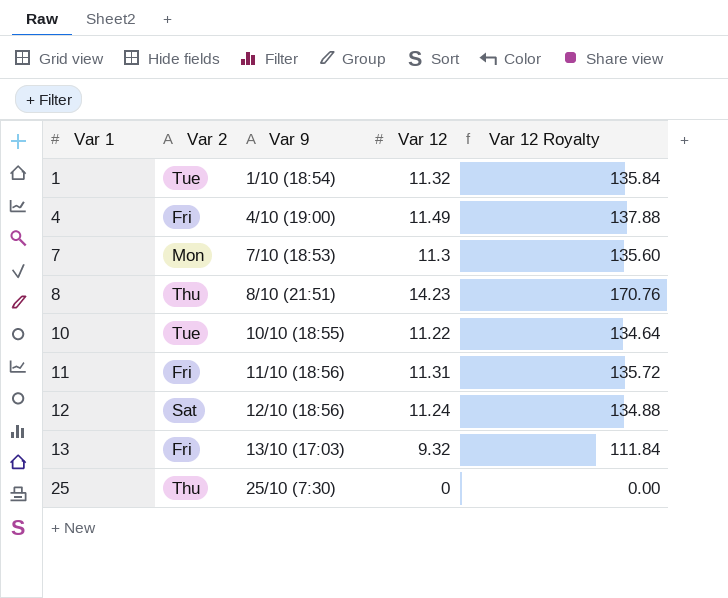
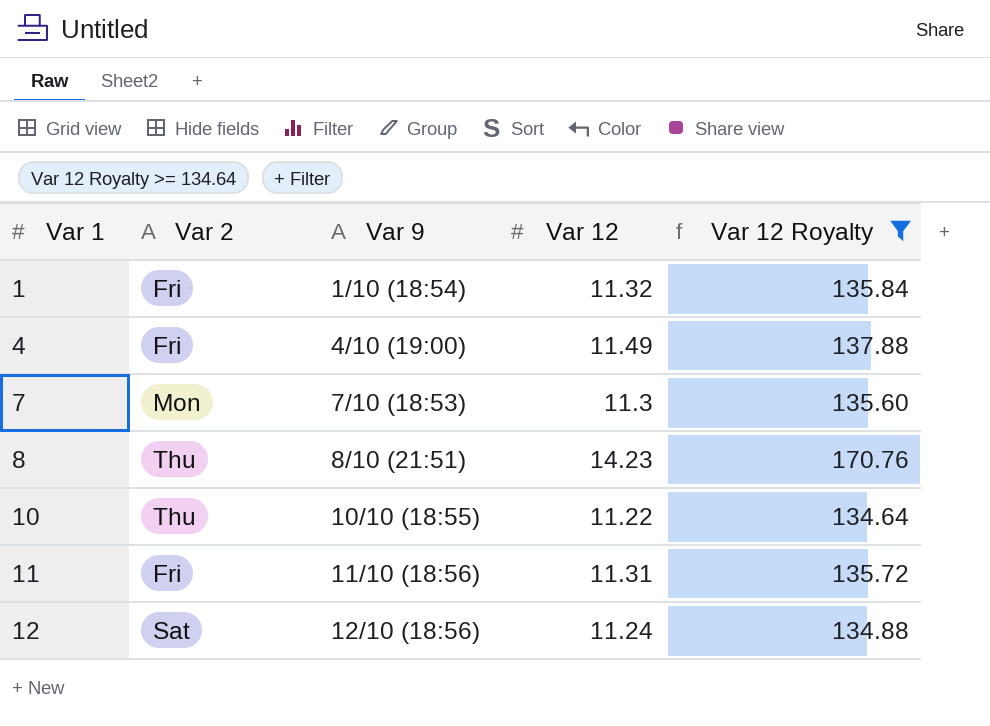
filter: none -> Var 12 Royalty >= 134.64
1 | Var 2: Tue -> Fri
10 | Var 2: Tue -> Thu

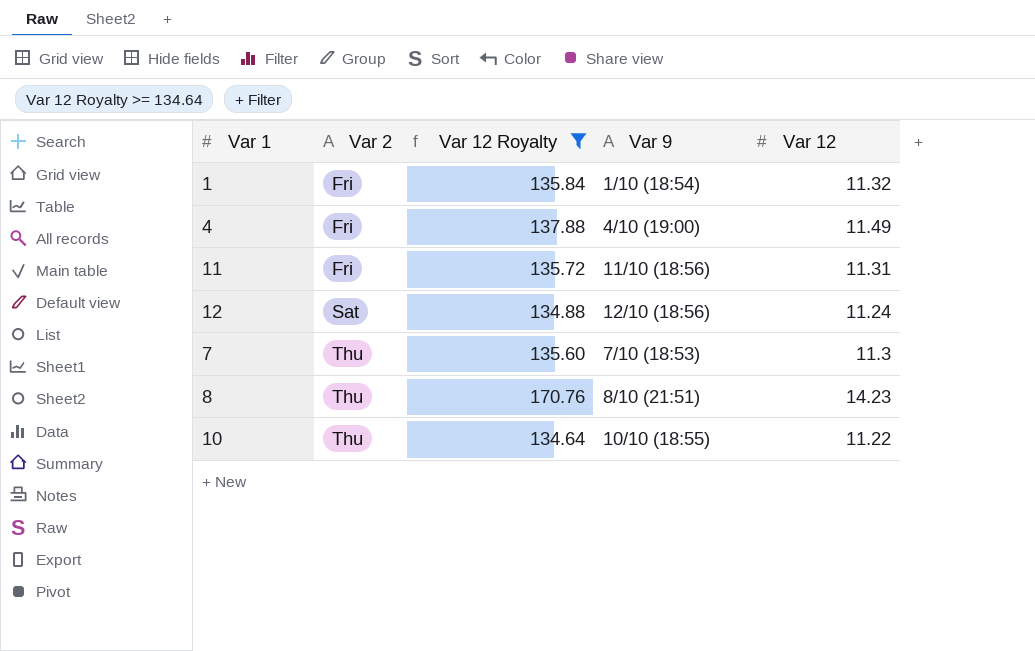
row order: Var 1 ascending -> Var 2 ascending
column Var 12 Royalty | position: 5 -> 3
7 | Var 2: Mon -> Thu

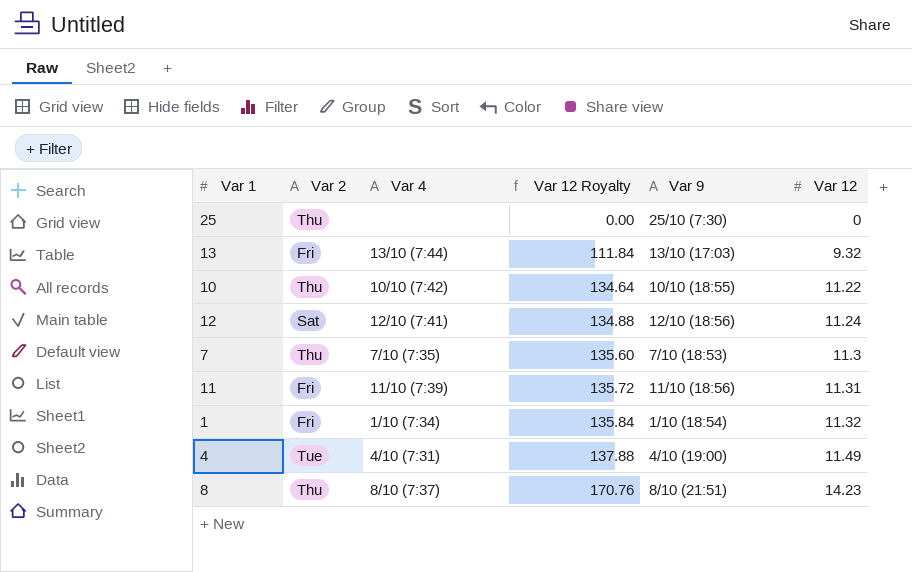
filter: Var 12 Royalty >= 134.64 -> none
row order: Var 2 ascending -> Var 12 Royalty ascending
column Var 4 | position: none -> 3
4 | Var 2: Fri -> Tue

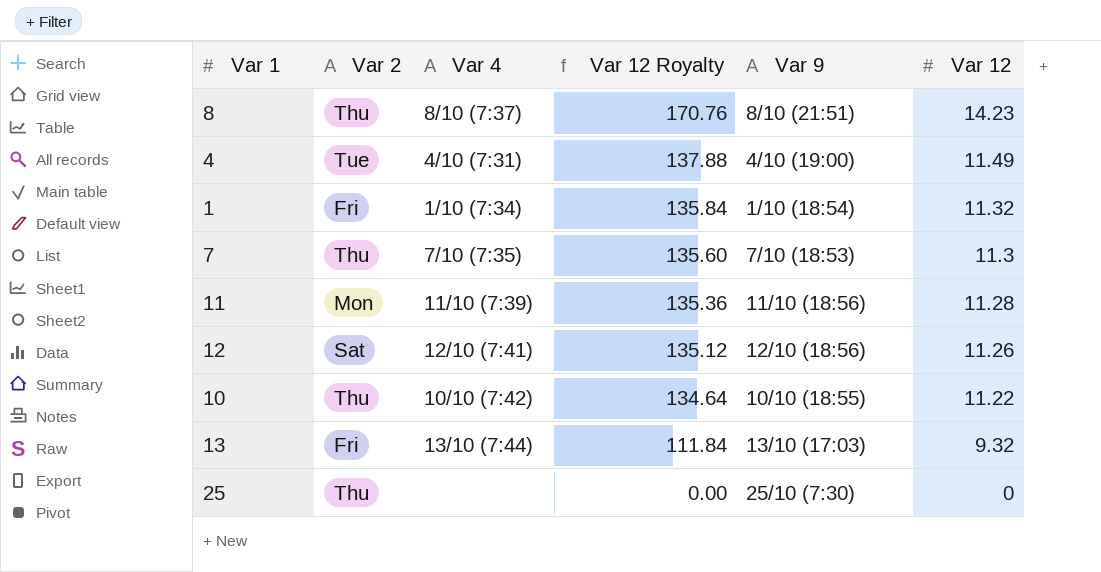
row order: Var 12 Royalty ascending -> Var 12 Royalty descending
11 | Var 2: Fri -> Mon
11 | Var 12 Royalty: 135.72 -> 135.36
11 | Var 12: 11.31 -> 11.28
12 | Var 12 Royalty: 134.88 -> 135.12
12 | Var 12: 11.24 -> 11.26

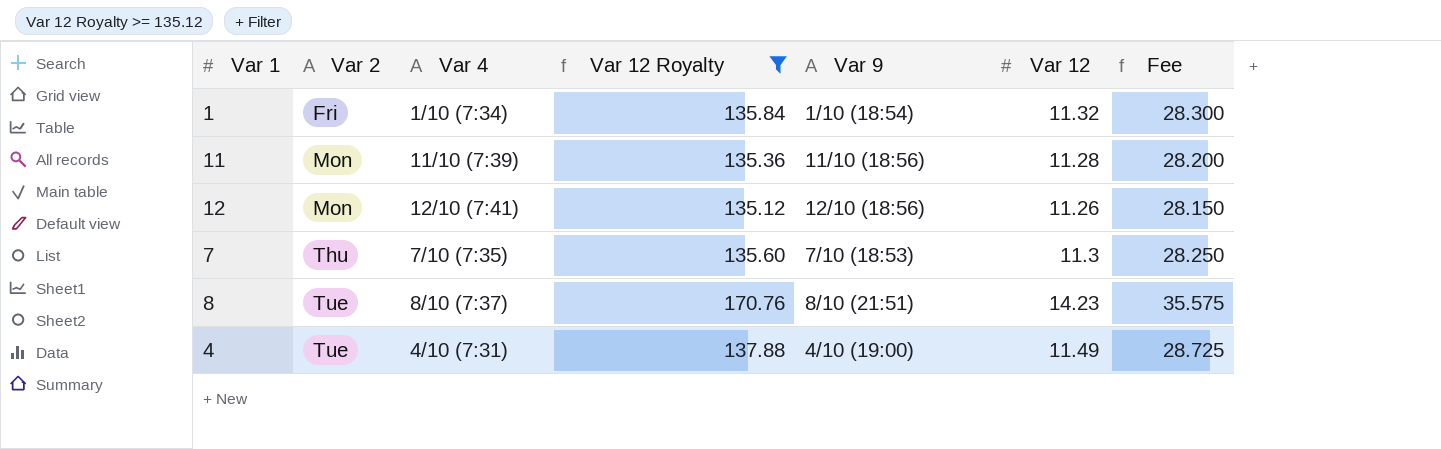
filter: none -> Var 12 Royalty >= 135.12
row order: Var 12 Royalty descending -> Var 2 ascending
column Fee | formula: none -> [Var 12] * 2.5
12 | Var 2: Sat -> Mon
8 | Var 2: Thu -> Tue

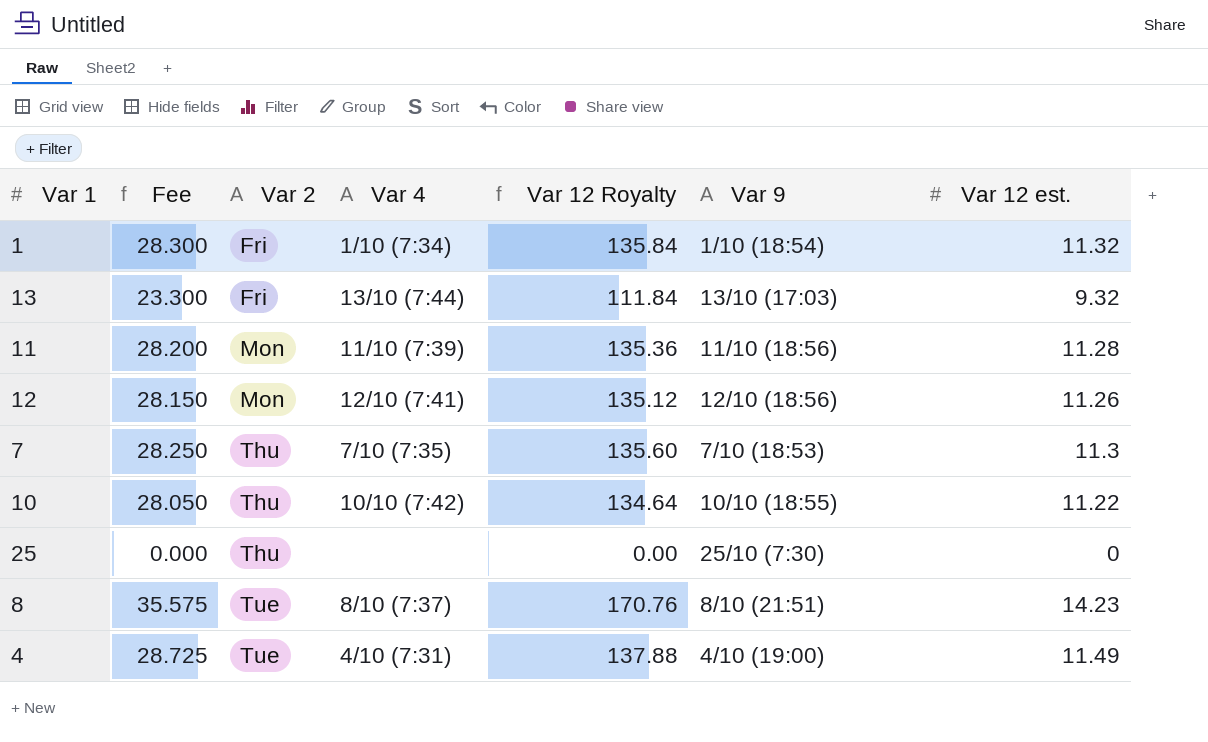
filter: Var 12 Royalty >= 135.12 -> none
column Fee | position: 7 -> 2
column name: Var 12 -> Var 12 est.

